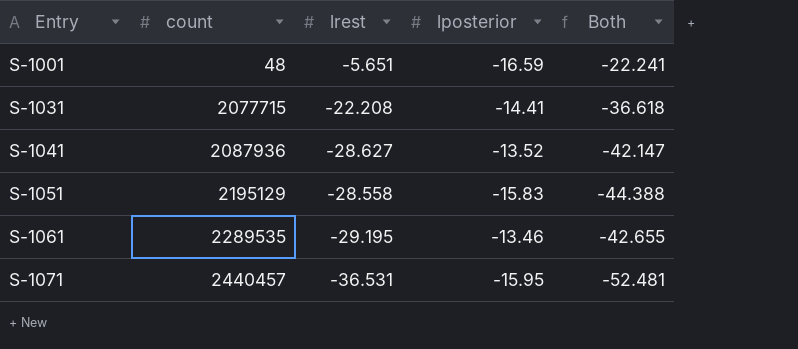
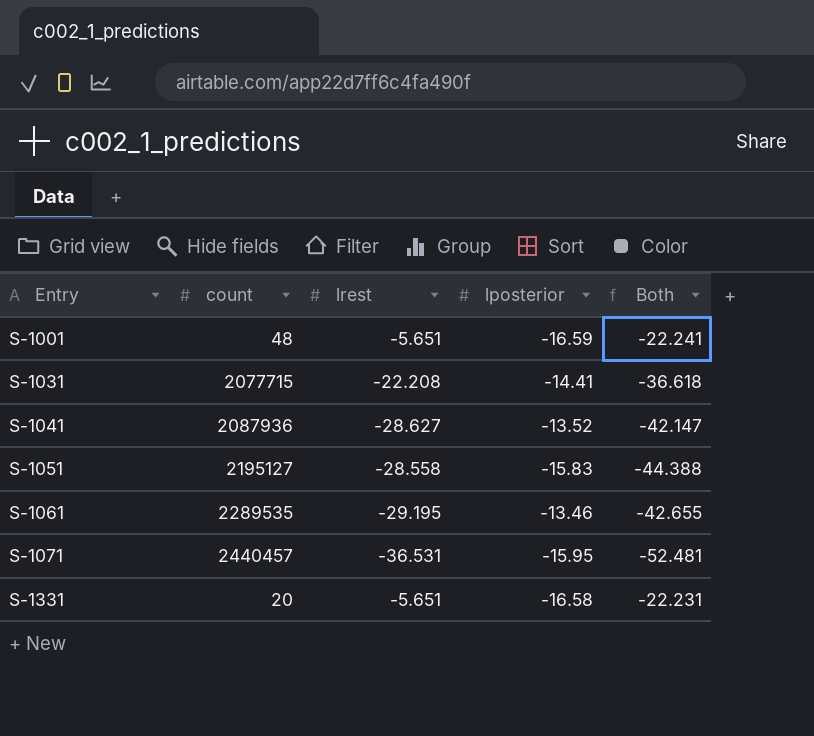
S-1051 | count: 2195129 -> 2195127
row S-1331: none -> 20 | -5.651 | -16.58 | -22.231

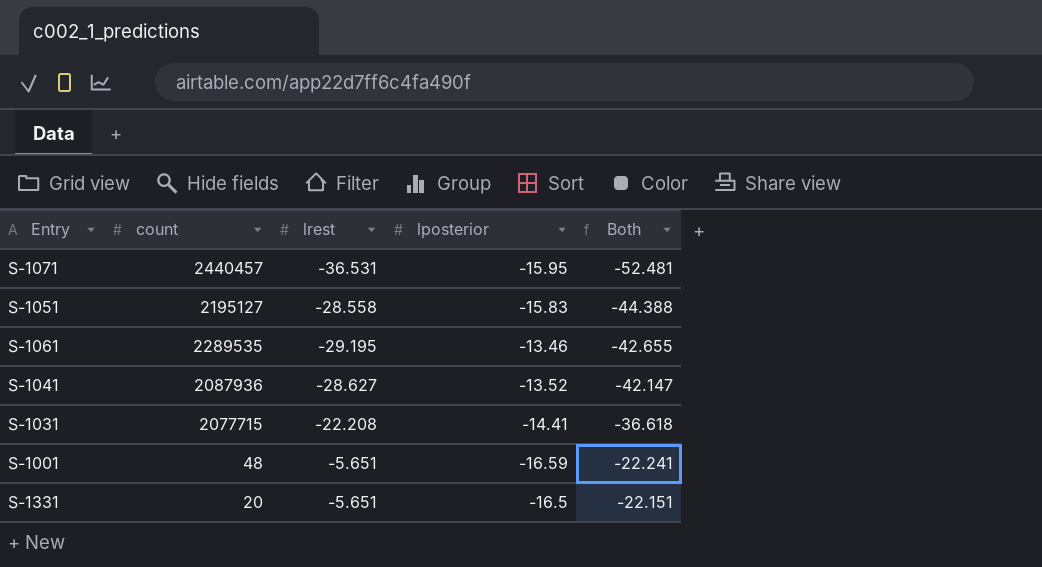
row order: Entry ascending -> Both ascending
S-1331 | lposterior: -16.58 -> -16.5
S-1331 | Both: -22.231 -> -22.151

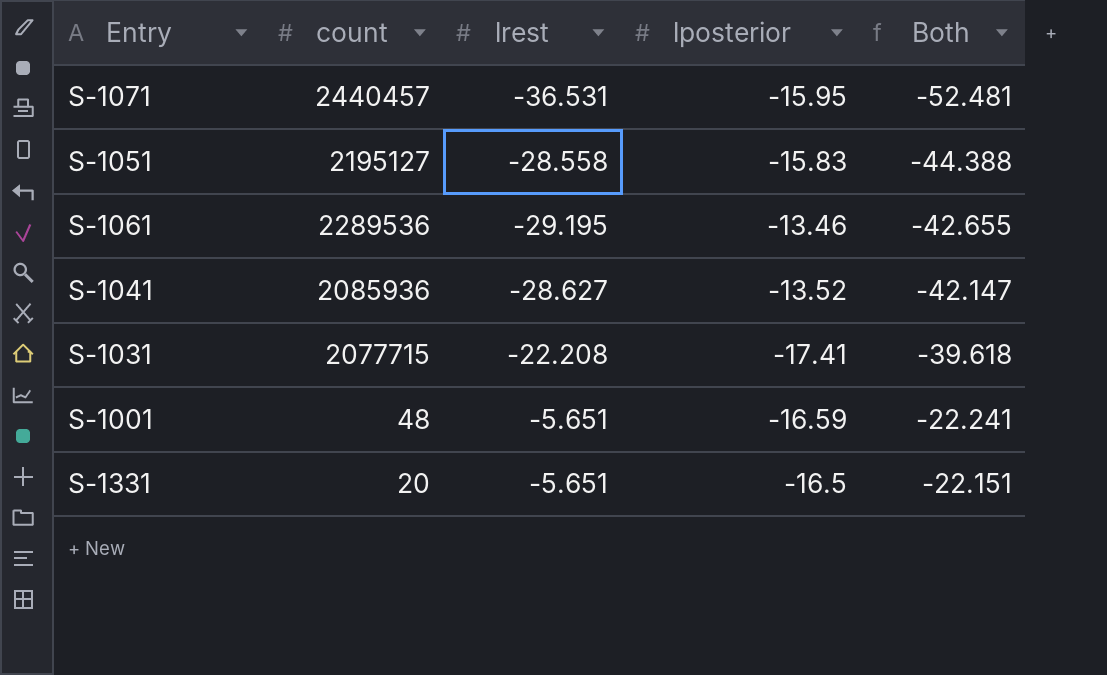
S-1061 | count: 2289535 -> 2289536
S-1041 | count: 2087936 -> 2085936
S-1031 | lposterior: -14.41 -> -17.41
S-1031 | Both: -36.618 -> -39.618

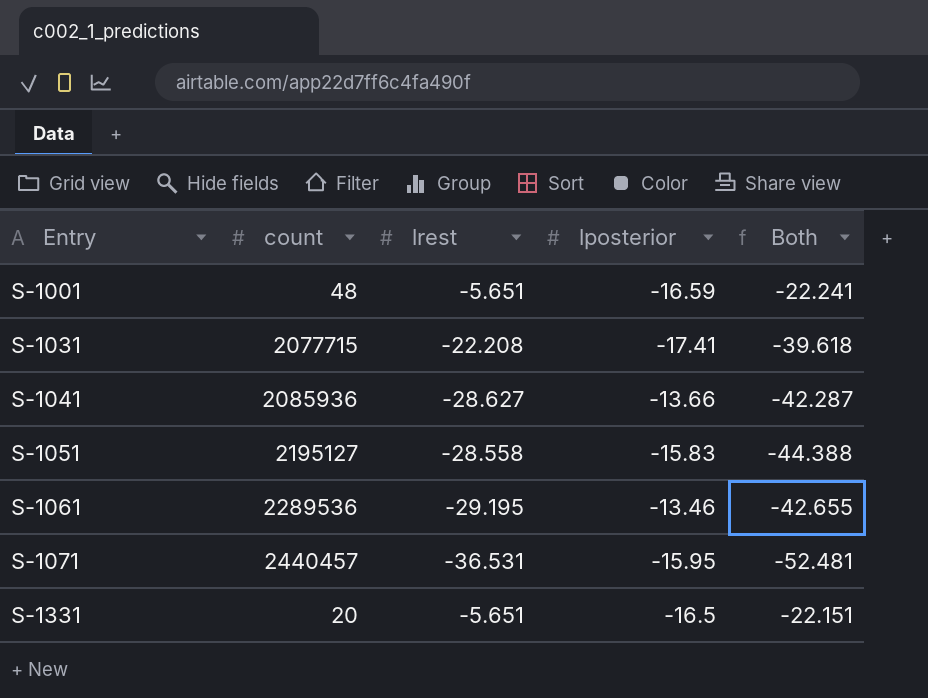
row order: Both ascending -> Entry ascending
S-1041 | lposterior: -13.52 -> -13.66
S-1041 | Both: -42.147 -> -42.287

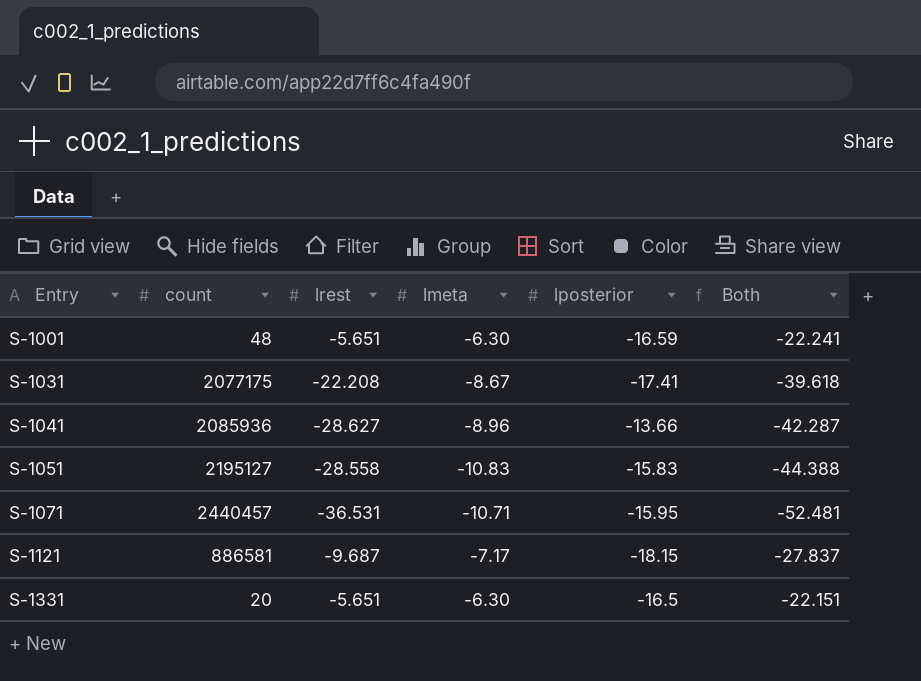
column lmeta | position: none -> 4
row S-1061: 2289536 | -29.195 | -13.46 | -42.655 -> none
S-1031 | count: 2077715 -> 2077175
row S-1121: none -> 886581 | -9.687 | -7.17 | -18.15 | -27.837

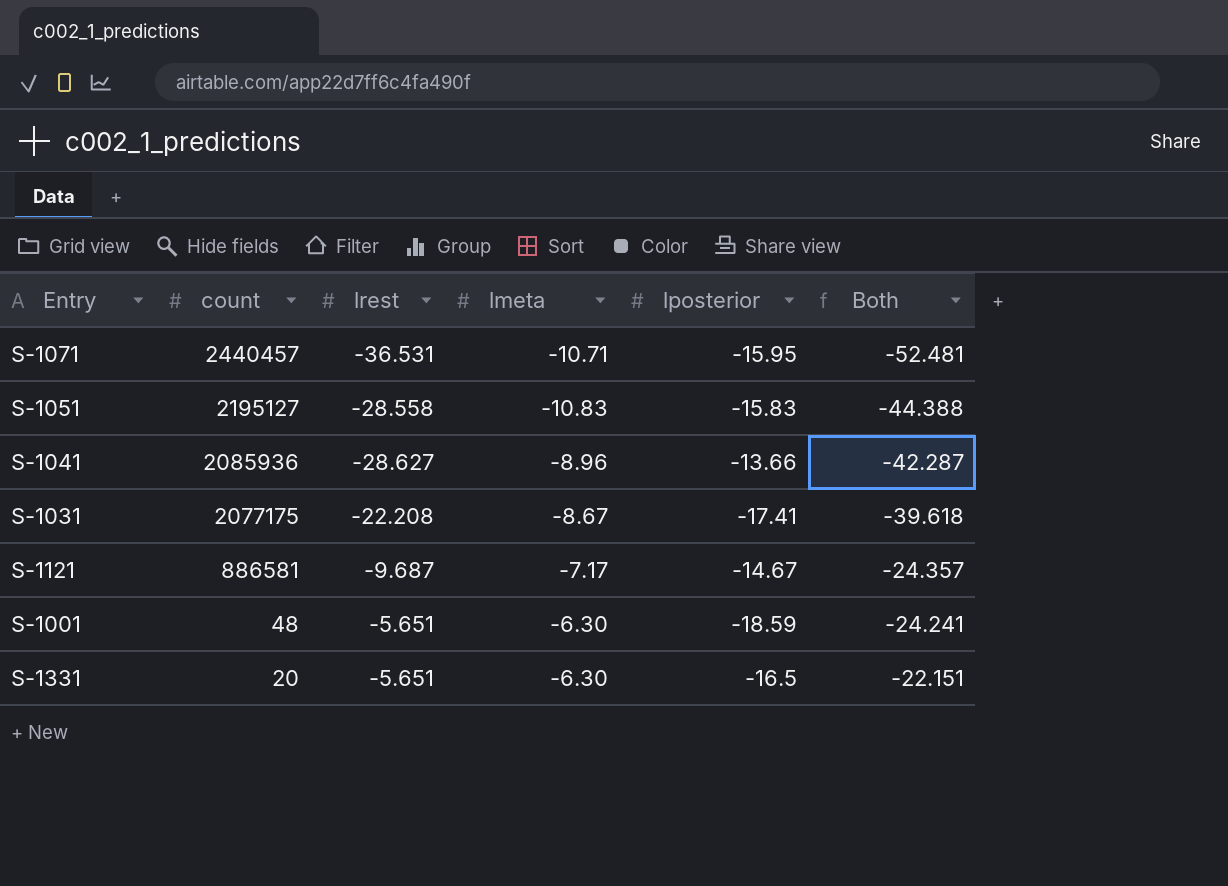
row order: Entry ascending -> count descending
S-1121 | lposterior: -18.15 -> -14.67
S-1121 | Both: -27.837 -> -24.357
S-1001 | lposterior: -16.59 -> -18.59
S-1001 | Both: -22.241 -> -24.241

